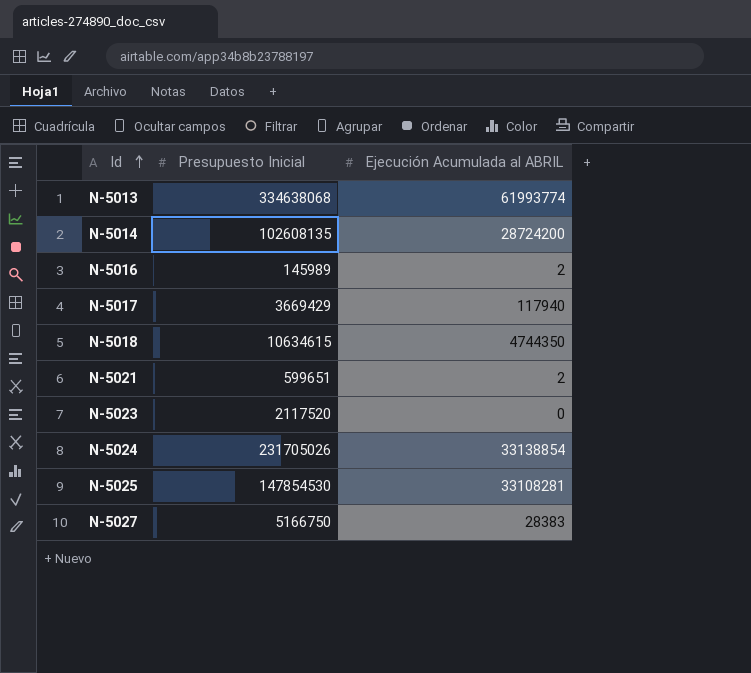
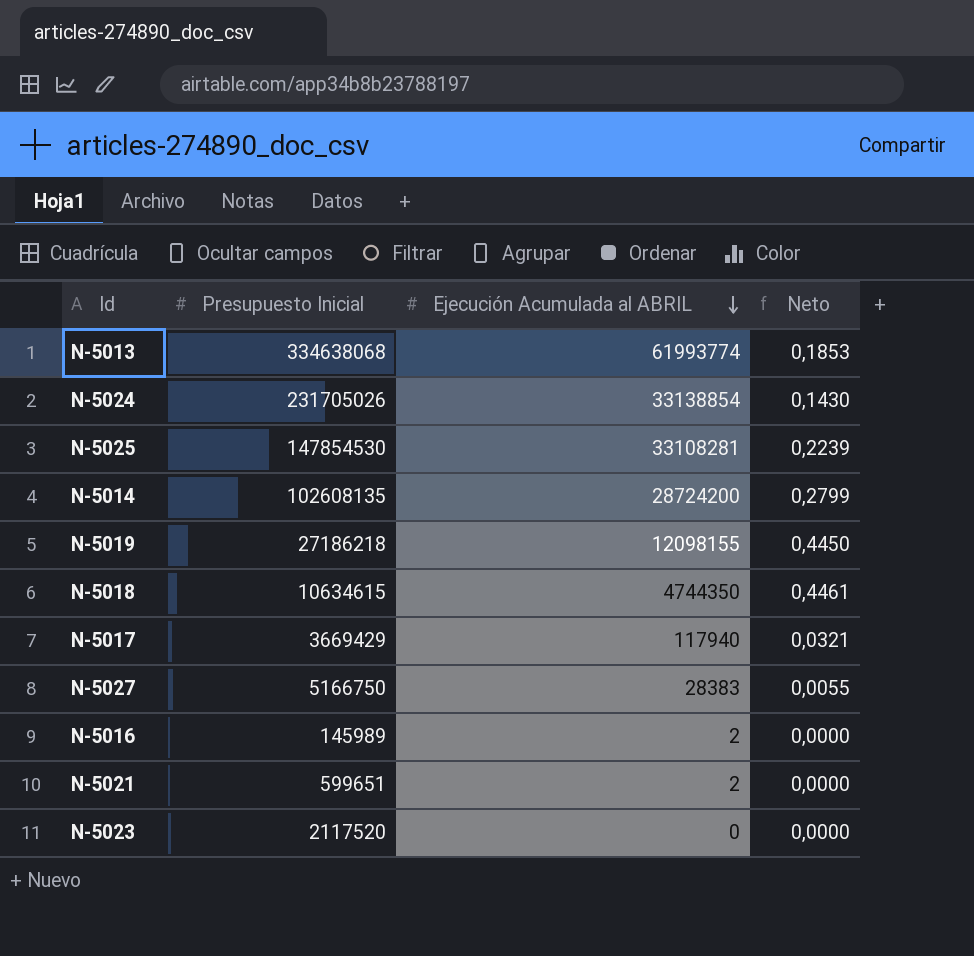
row order: Id ascending -> Ejecución Acumulada al ABRIL descending
column Neto | formula: none -> [Ejecución Acumulada al ABRIL] / [Presupuesto Inicial]
row N-5019: none -> 27186218 | 12098155 | 0,4450

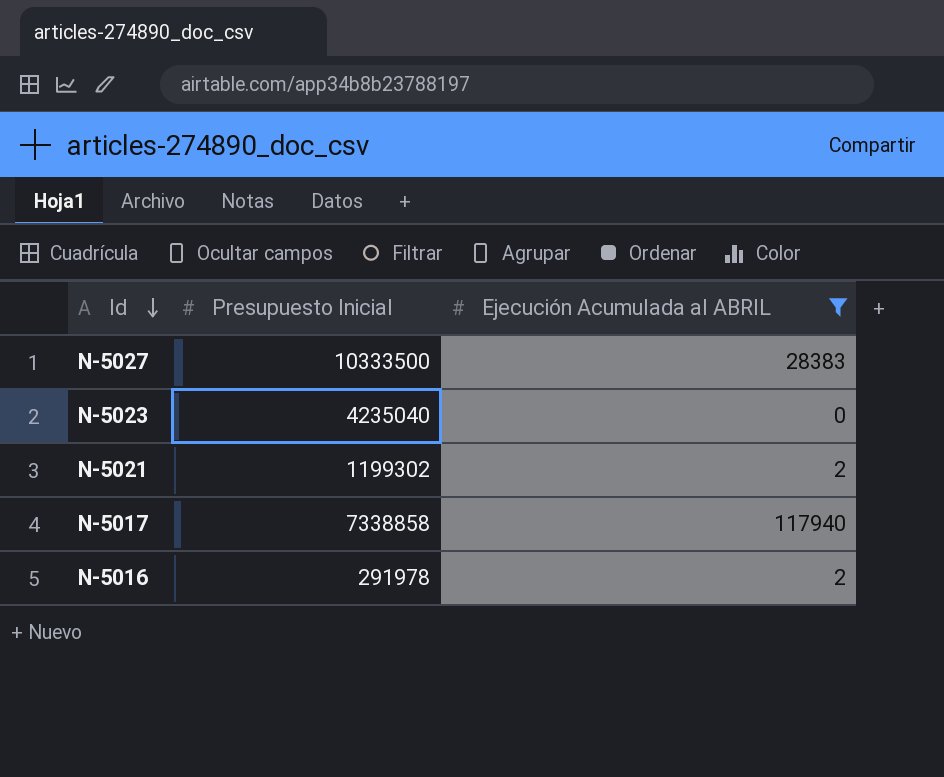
filter: none -> Ejecución Acumulada al ABRIL <= 117940
row order: Ejecución Acumulada al ABRIL descending -> Id descending
column Neto | formula: [Ejecución Acumulada al ABRIL] / [Presupuesto Inicial] -> none
N-5027 | Presupuesto Inicial: 5166750 -> 10333500
N-5023 | Presupuesto Inicial: 2117520 -> 4235040
N-5021 | Presupuesto Inicial: 599651 -> 1199302
N-5017 | Presupuesto Inicial: 3669429 -> 7338858
N-5016 | Presupuesto Inicial: 145989 -> 291978

